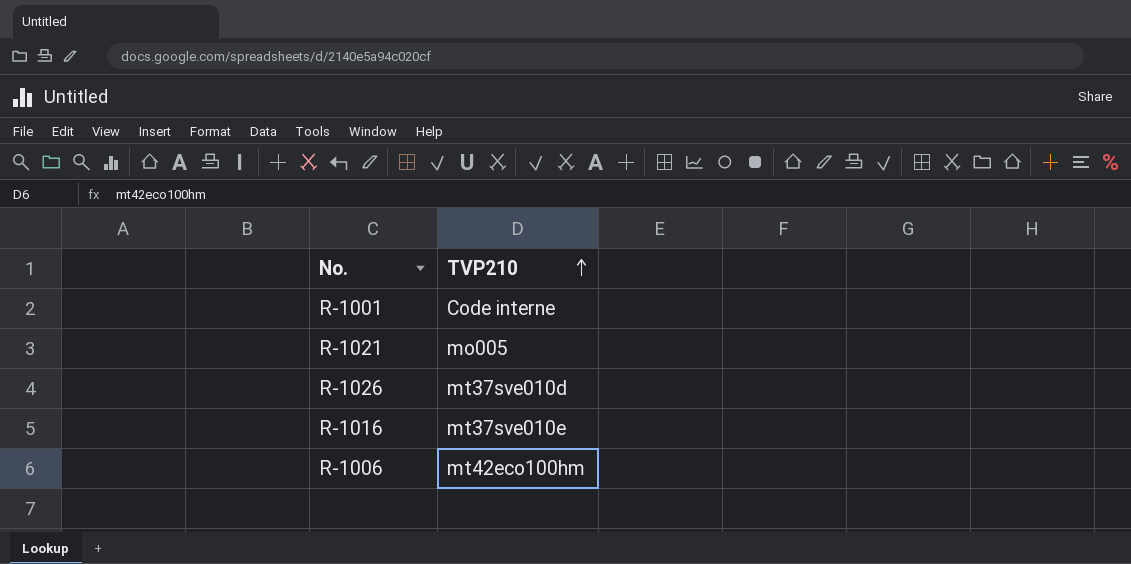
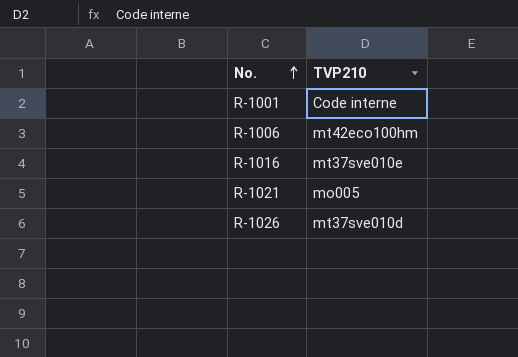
row order: TVP210 ascending -> No. ascending

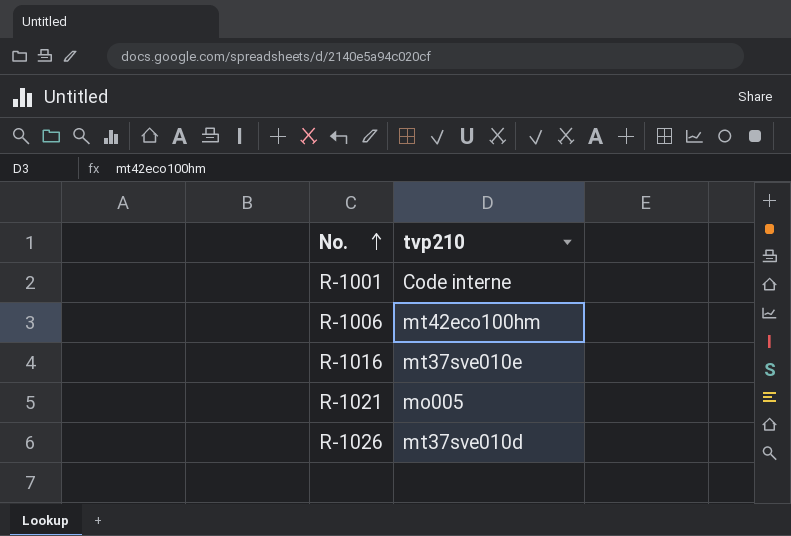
column name: TVP210 -> tvp210

